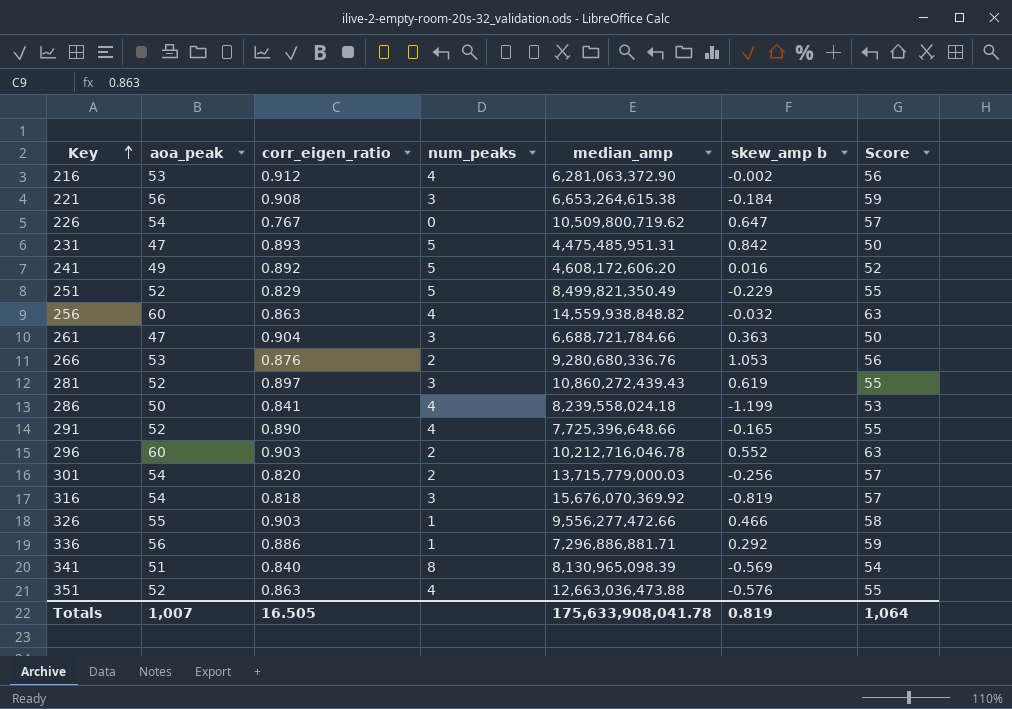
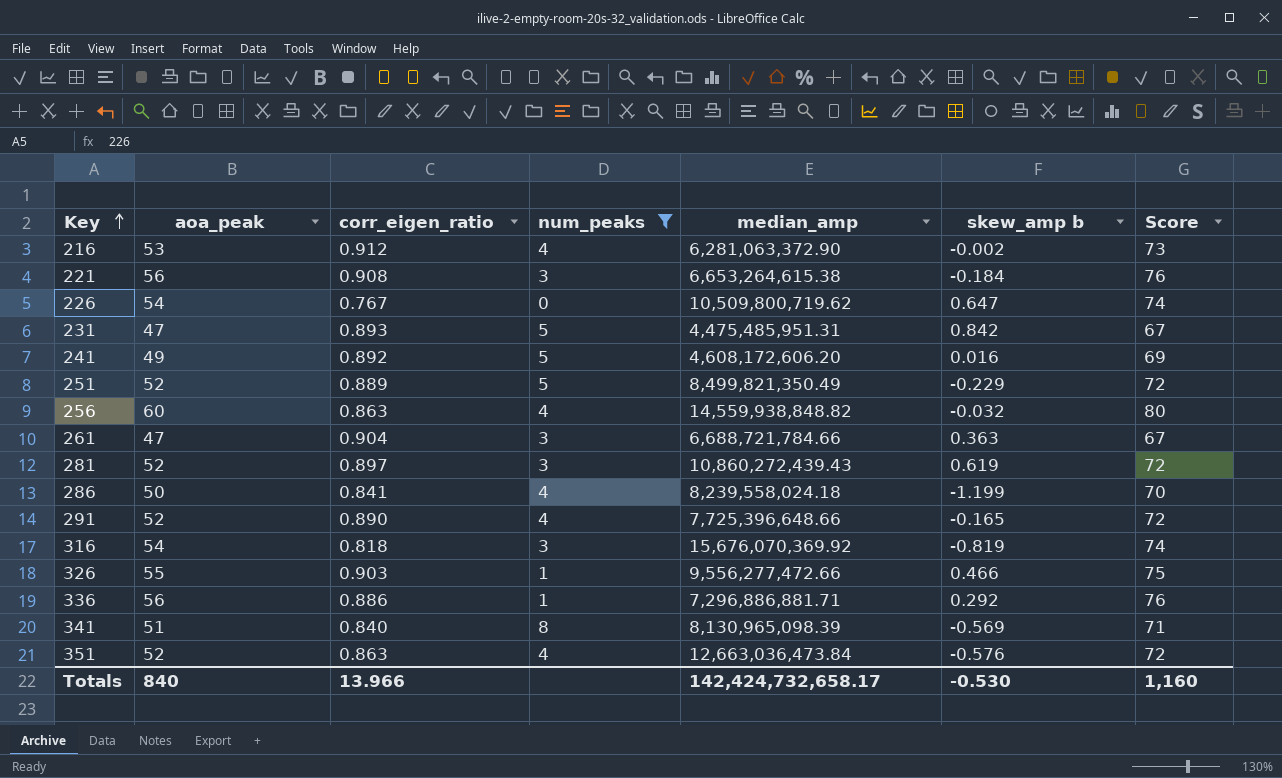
filter: none -> num_peaks != 2
column Score | formula: [aoa_peak] + 3 -> [aoa_peak] + 20
251 | corr_eigen_ratio: 0.829 -> 0.889
351 | median_amp: 12,663,036,473.88 -> 12,663,036,473.84
Totals | aoa_peak: 1,007 -> 840
Totals | corr_eigen_ratio: 16.505 -> 13.966
Totals | median_amp: 175,633,908,041.78 -> 142,424,732,658.17
Totals | skew_amp b: 0.819 -> -0.530
Totals | Score: 1,064 -> 1,160

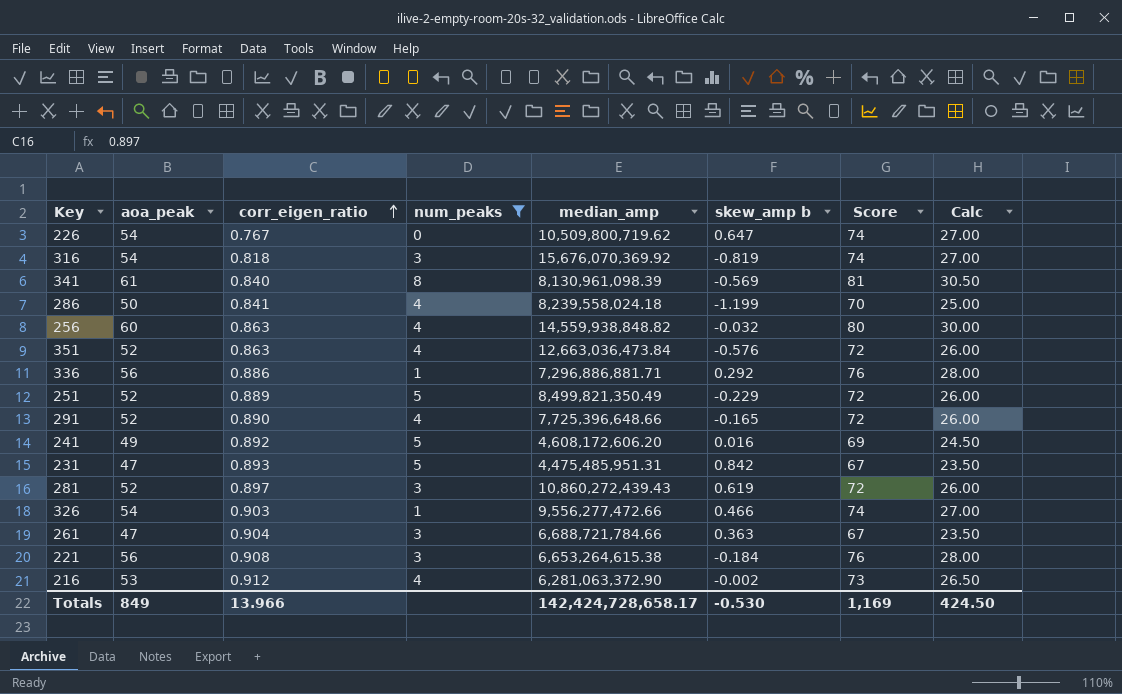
row order: Key ascending -> corr_eigen_ratio ascending
column Calc | formula: none -> [aoa_peak] * 0.5
341 | aoa_peak: 51 -> 61
341 | median_amp: 8,130,965,098.39 -> 8,130,961,098.39
341 | Score: 71 -> 81
326 | aoa_peak: 55 -> 54
326 | Score: 75 -> 74
Totals | aoa_peak: 840 -> 849
Totals | median_amp: 142,424,732,658.17 -> 142,424,728,658.17
Totals | Score: 1,160 -> 1,169

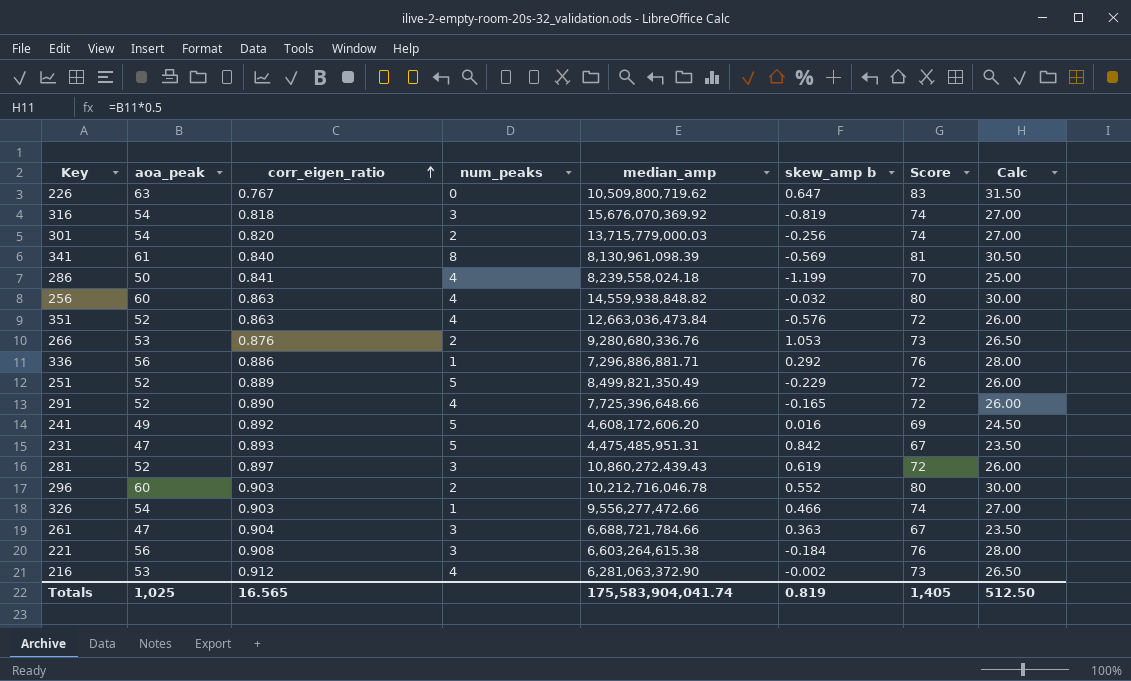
filter: num_peaks != 2 -> none
226 | aoa_peak: 54 -> 63
226 | Score: 74 -> 83
226 | Calc: 27.00 -> 31.50
221 | median_amp: 6,653,264,615.38 -> 6,603,264,615.38
Totals | aoa_peak: 849 -> 1,025
Totals | corr_eigen_ratio: 13.966 -> 16.565
Totals | median_amp: 142,424,728,658.17 -> 175,583,904,041.74
Totals | skew_amp b: -0.530 -> 0.819
Totals | Score: 1,169 -> 1,405
Totals | Calc: 424.50 -> 512.50

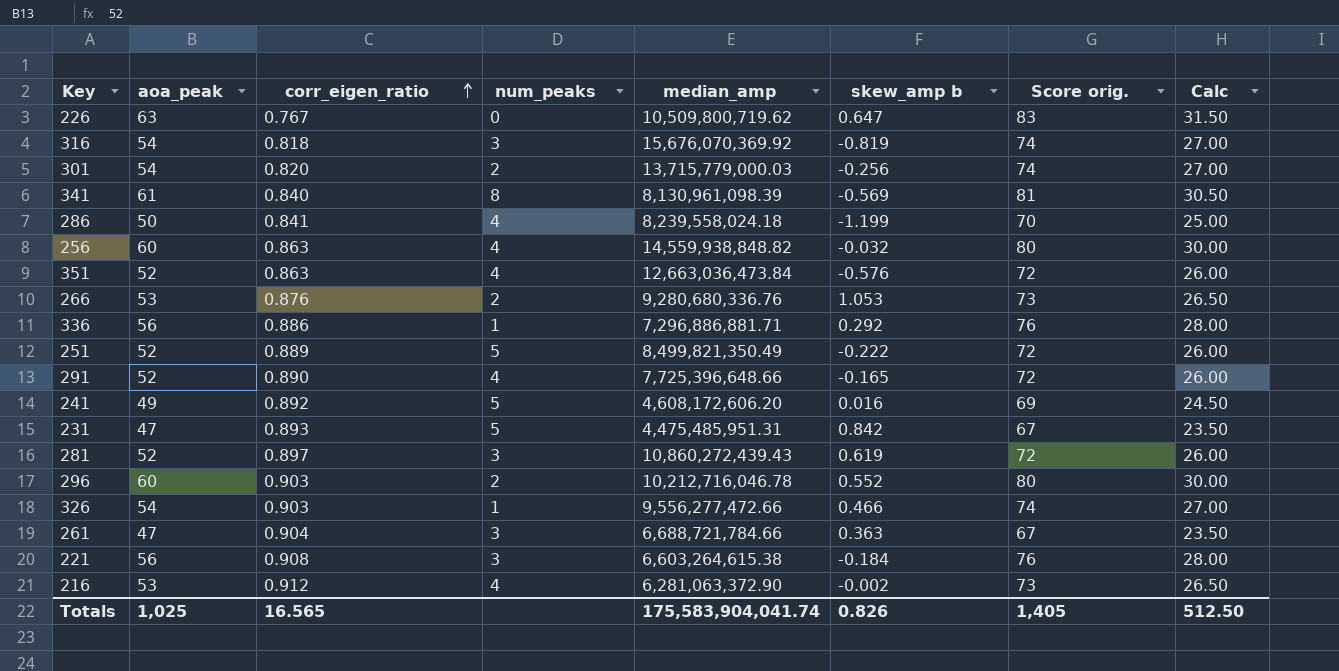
column name: Score -> Score orig.
251 | skew_amp b: -0.229 -> -0.222
Totals | skew_amp b: 0.819 -> 0.826

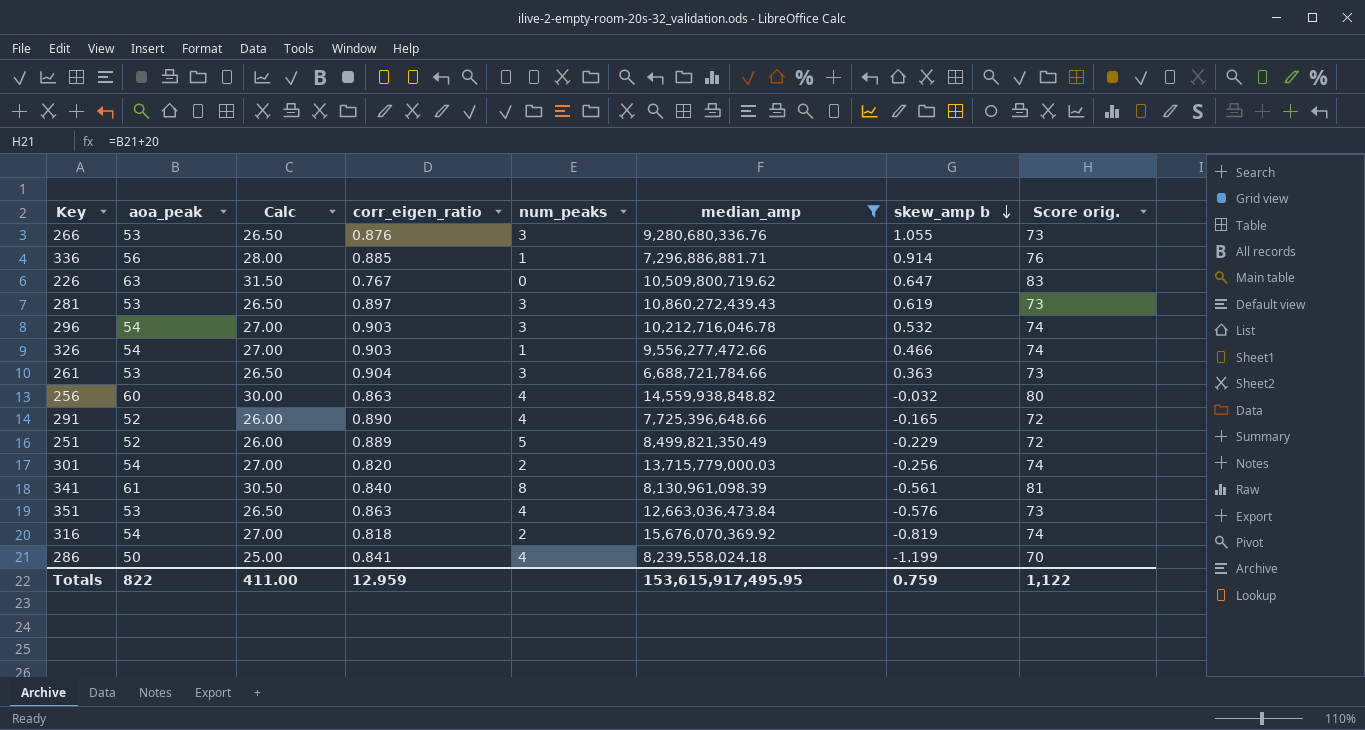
filter: none -> median_amp >= 6,688,721,784.66
row order: corr_eigen_ratio ascending -> skew_amp b descending
column Calc | position: 8 -> 3
266 | num_peaks: 2 -> 3
266 | skew_amp b: 1.053 -> 1.055
336 | corr_eigen_ratio: 0.886 -> 0.885
336 | skew_amp b: 0.292 -> 0.914
281 | aoa_peak: 52 -> 53
281 | Calc: 26.00 -> 26.50
281 | Score orig.: 72 -> 73
296 | aoa_peak: 60 -> 54
296 | Calc: 30.00 -> 27.00
296 | num_peaks: 2 -> 3
296 | skew_amp b: 0.552 -> 0.532
296 | Score orig.: 80 -> 74
261 | aoa_peak: 47 -> 53
261 | Calc: 23.50 -> 26.50
261 | Score orig.: 67 -> 73
251 | skew_amp b: -0.222 -> -0.229
341 | skew_amp b: -0.569 -> -0.561
351 | aoa_peak: 52 -> 53
351 | Calc: 26.00 -> 26.50
351 | Score orig.: 72 -> 73
316 | num_peaks: 3 -> 2
Totals | aoa_peak: 1,025 -> 822
Totals | Calc: 512.50 -> 411.00
Totals | corr_eigen_ratio: 16.565 -> 12.959
Totals | median_amp: 175,583,904,041.74 -> 153,615,917,495.95
Totals | skew_amp b: 0.826 -> 0.759
Totals | Score orig.: 1,405 -> 1,122

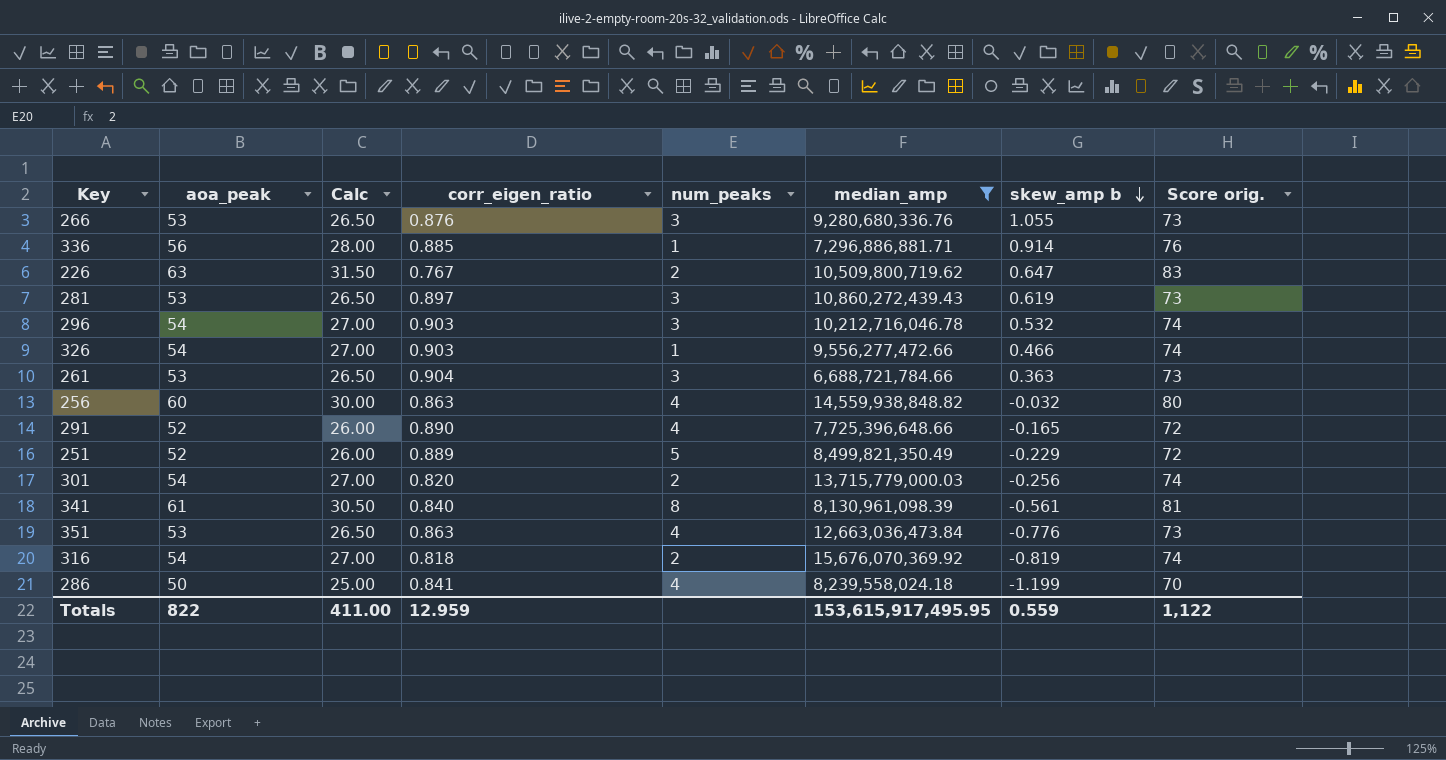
226 | num_peaks: 0 -> 2
351 | skew_amp b: -0.576 -> -0.776
Totals | skew_amp b: 0.759 -> 0.559

